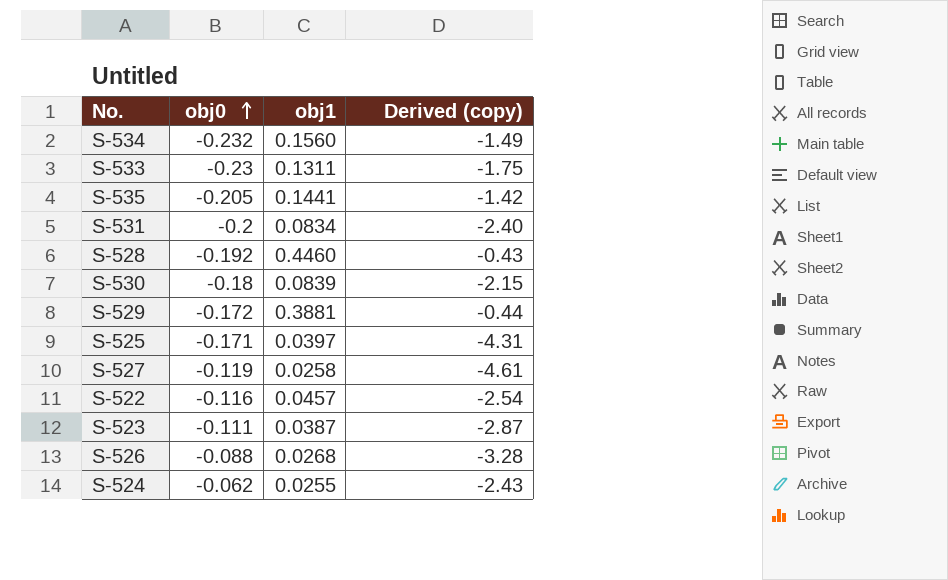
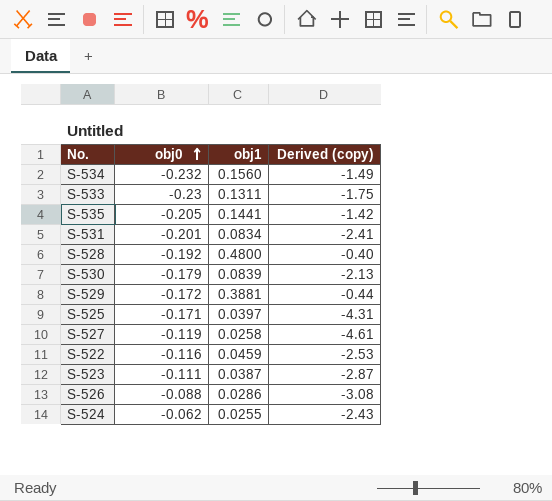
S-531 | obj0: -0.2 -> -0.201
S-531 | Derived (copy): -2.40 -> -2.41
S-528 | obj1: 0.4460 -> 0.4800
S-528 | Derived (copy): -0.43 -> -0.40
S-530 | obj0: -0.18 -> -0.179
S-530 | Derived (copy): -2.15 -> -2.13
S-522 | obj1: 0.0457 -> 0.0459
S-522 | Derived (copy): -2.54 -> -2.53
S-526 | obj1: 0.0268 -> 0.0286
S-526 | Derived (copy): -3.28 -> -3.08

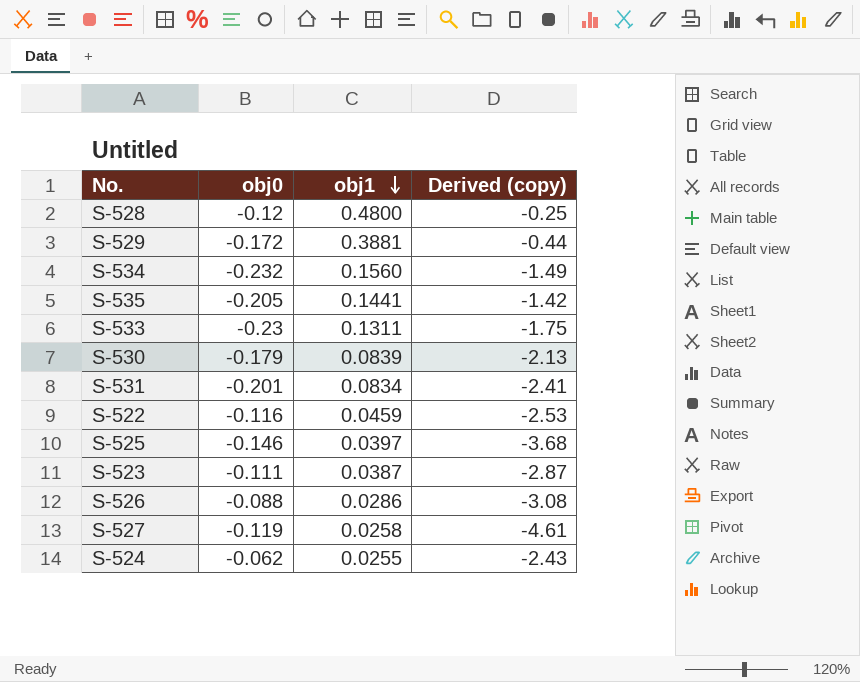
row order: obj0 ascending -> obj1 descending
S-528 | obj0: -0.192 -> -0.12
S-528 | Derived (copy): -0.40 -> -0.25
S-525 | obj0: -0.171 -> -0.146
S-525 | Derived (copy): -4.31 -> -3.68

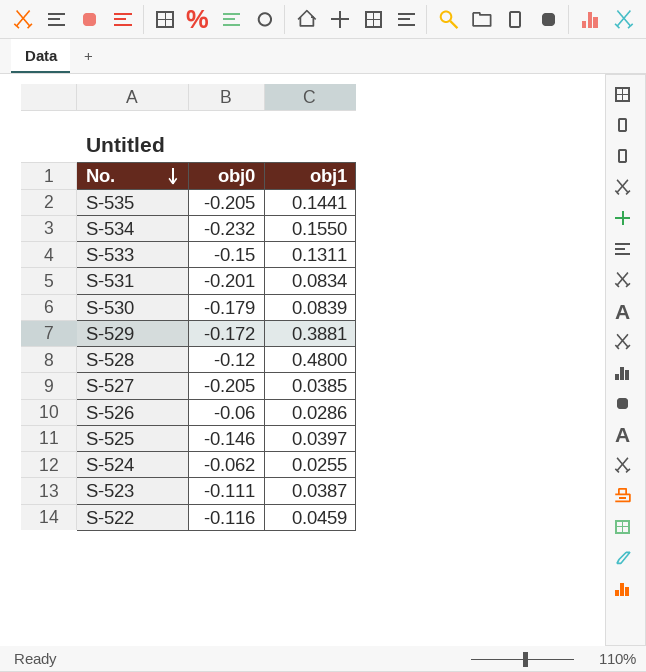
row order: obj1 descending -> No. descending
column Derived (copy) | formula: [obj0] / [obj1] -> none
S-534 | obj1: 0.1560 -> 0.1550
S-533 | obj0: -0.23 -> -0.15
S-527 | obj0: -0.119 -> -0.205
S-527 | obj1: 0.0258 -> 0.0385
S-526 | obj0: -0.088 -> -0.06

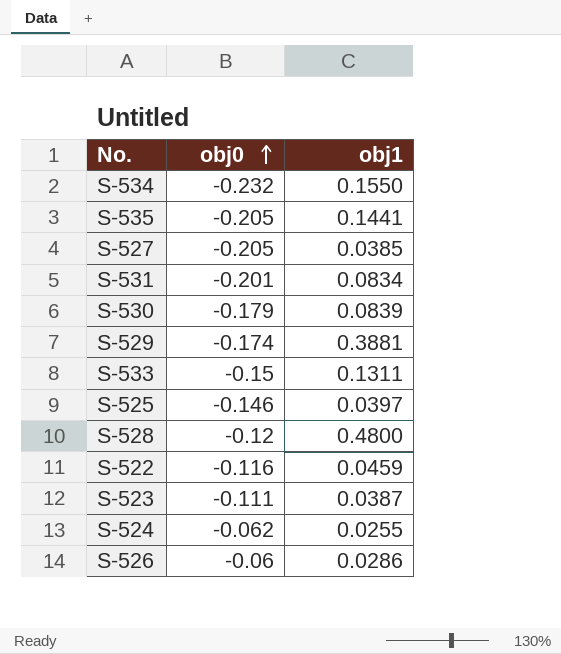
row order: No. descending -> obj0 ascending
S-529 | obj0: -0.172 -> -0.174

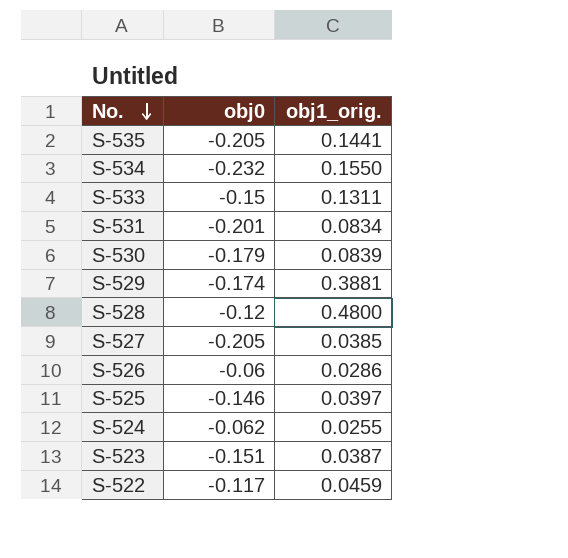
row order: obj0 ascending -> No. descending
column name: obj1 -> obj1_orig.
S-523 | obj0: -0.111 -> -0.151
S-522 | obj0: -0.116 -> -0.117

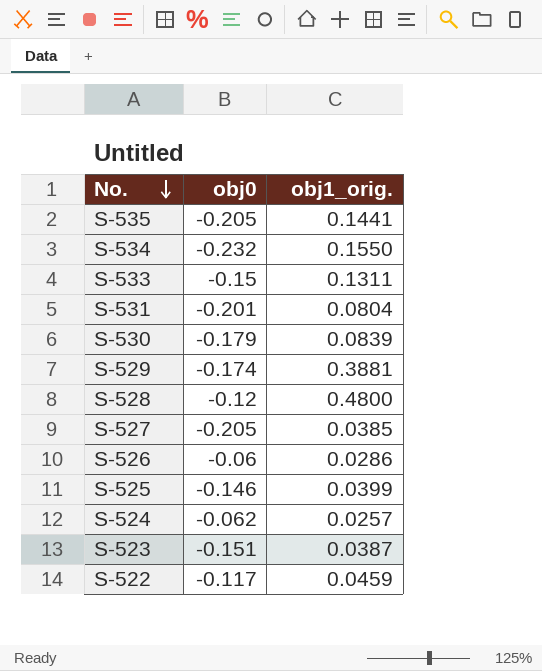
S-531 | obj1_orig.: 0.0834 -> 0.0804
S-525 | obj1_orig.: 0.0397 -> 0.0399
S-524 | obj1_orig.: 0.0255 -> 0.0257

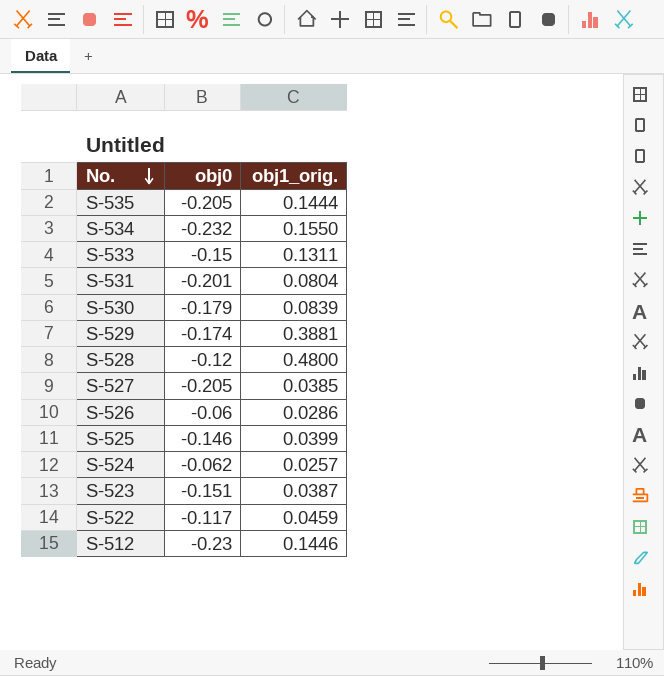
S-535 | obj1_orig.: 0.1441 -> 0.1444
row S-512: none -> -0.23 | 0.1446

